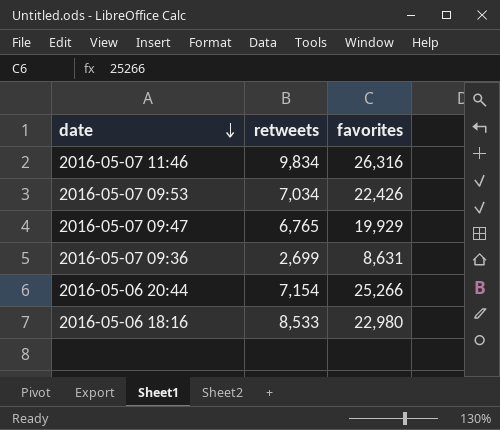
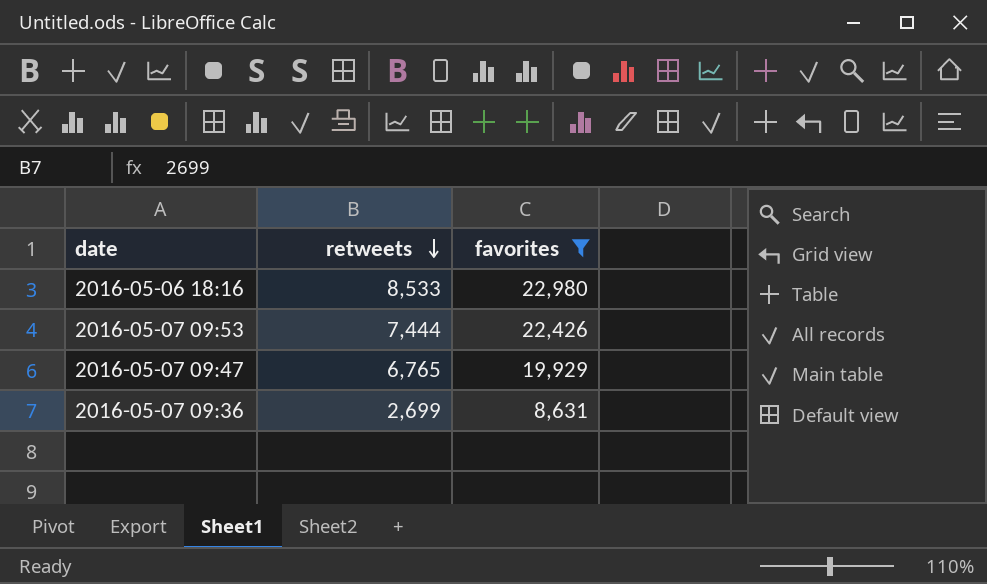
filter: none -> favorites <= 22,980
row order: date descending -> retweets descending
2016-05-07 09:53 | retweets: 7,034 -> 7,444

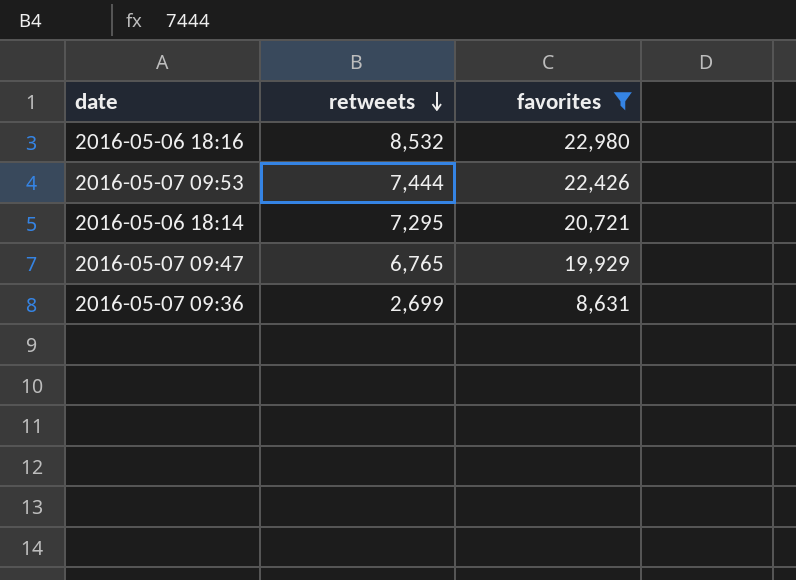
2016-05-06 18:16 | retweets: 8,533 -> 8,532
row 2016-05-06 18:14: none -> 7,295 | 20,721

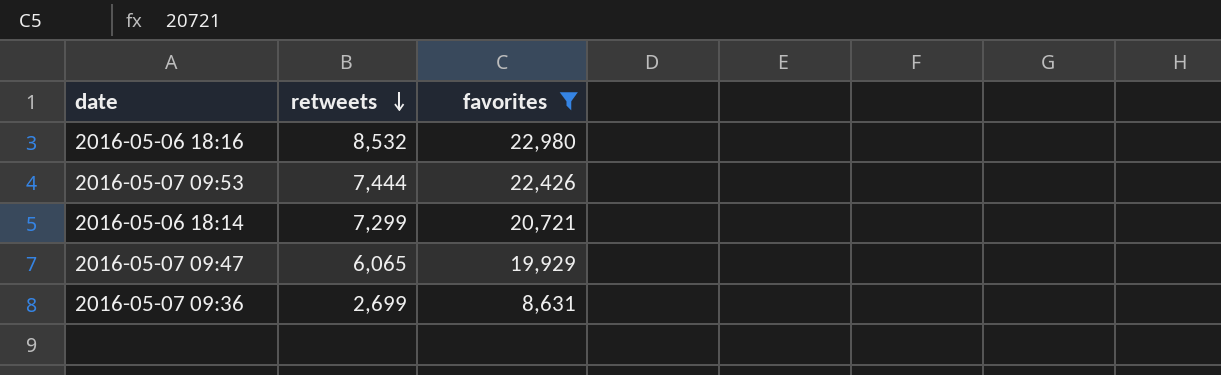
2016-05-06 18:14 | retweets: 7,295 -> 7,299
2016-05-07 09:47 | retweets: 6,765 -> 6,065

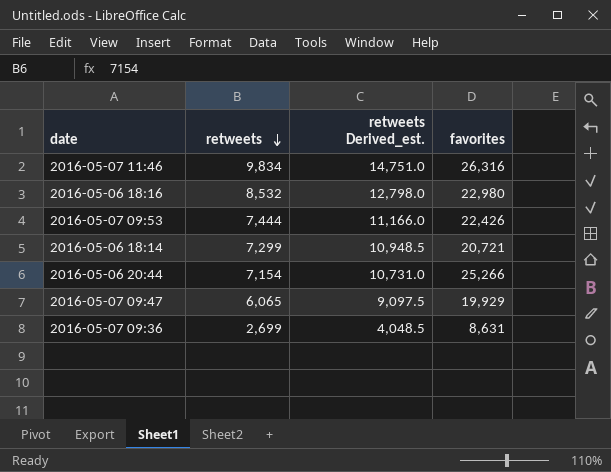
filter: favorites <= 22,980 -> none
column retweets Derived_est. | formula: none -> [retweets] * 1.5

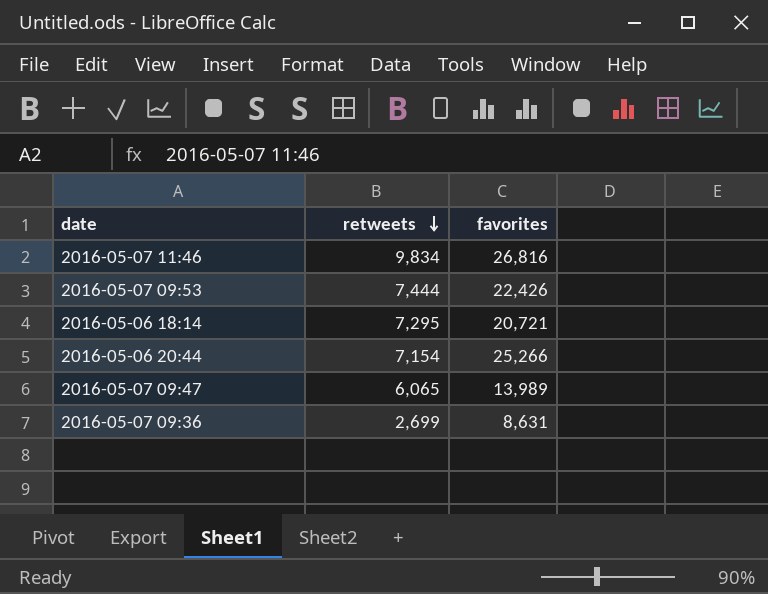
column retweets Derived_est. | formula: [retweets] * 1.5 -> none
row 2016-05-06 18:16: 8,532 | 12,798.0 | 22,980 -> none
2016-05-07 11:46 | favorites: 26,316 -> 26,816
2016-05-06 18:14 | retweets: 7,299 -> 7,295
2016-05-07 09:47 | favorites: 19,929 -> 13,989

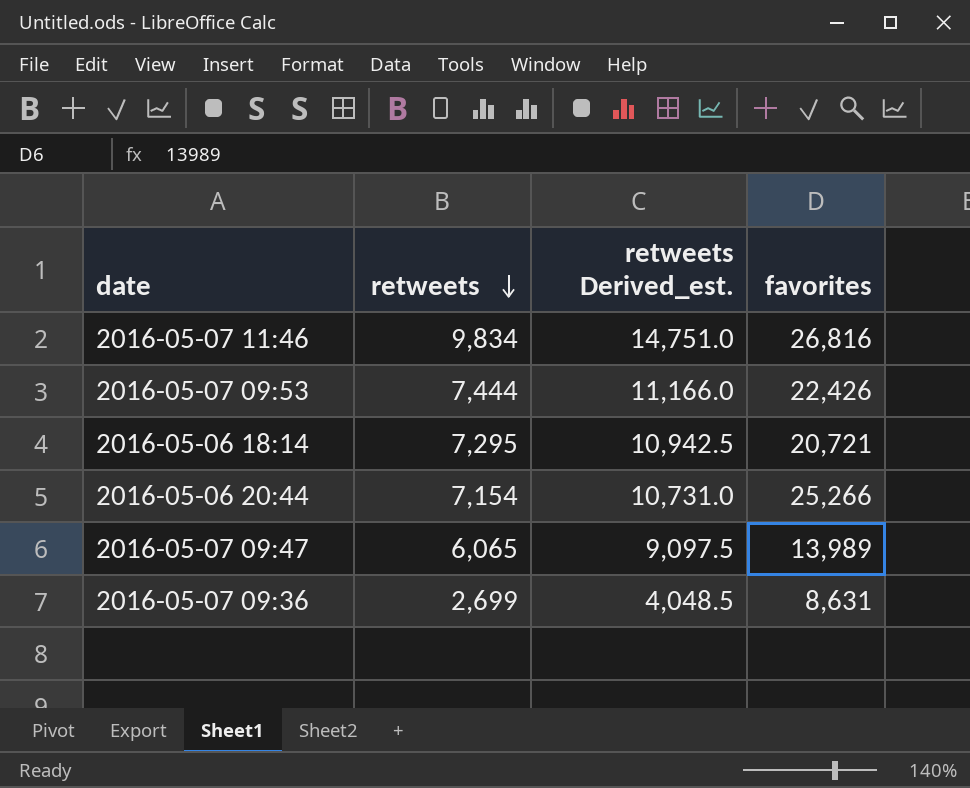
column retweets Derived_est. | formula: none -> [retweets] * 1.5

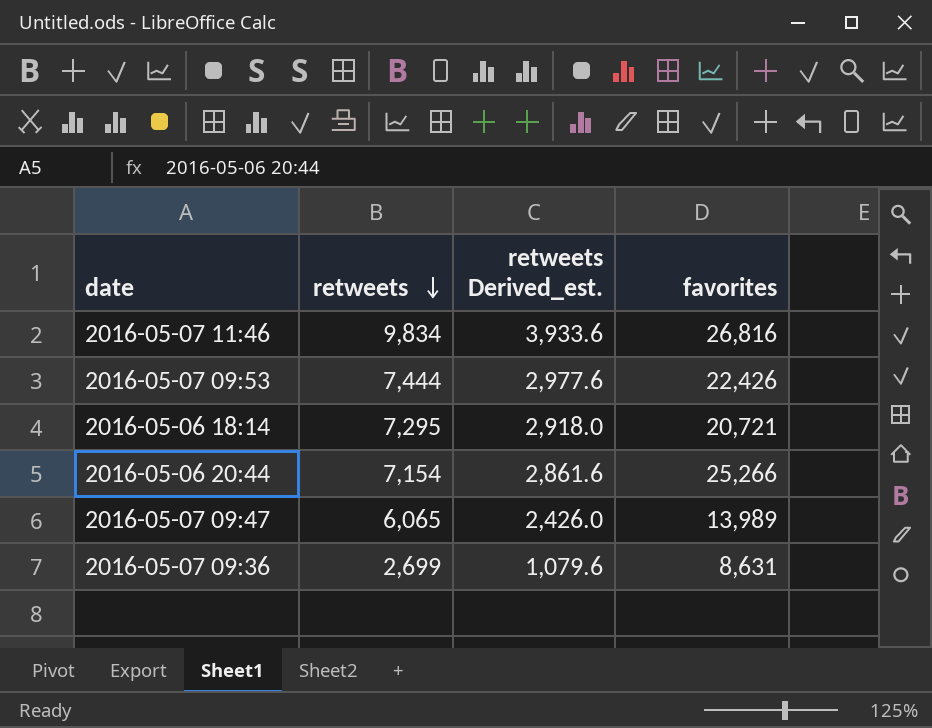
column retweets Derived_est. | formula: [retweets] * 1.5 -> [retweets] * 0.4

